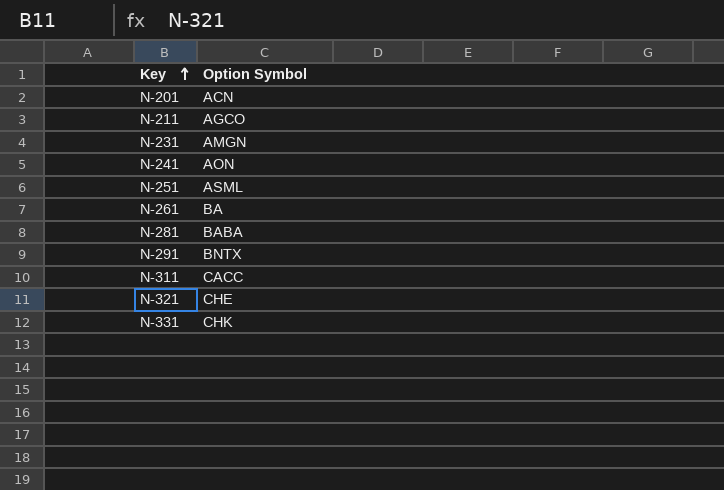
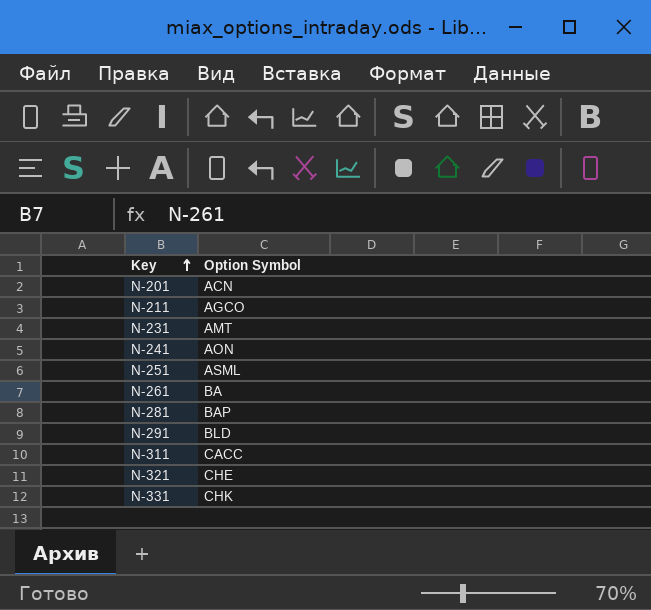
N-231 | Option Symbol: AMGN -> AMT
N-281 | Option Symbol: BABA -> BAP
N-291 | Option Symbol: BNTX -> BLD

